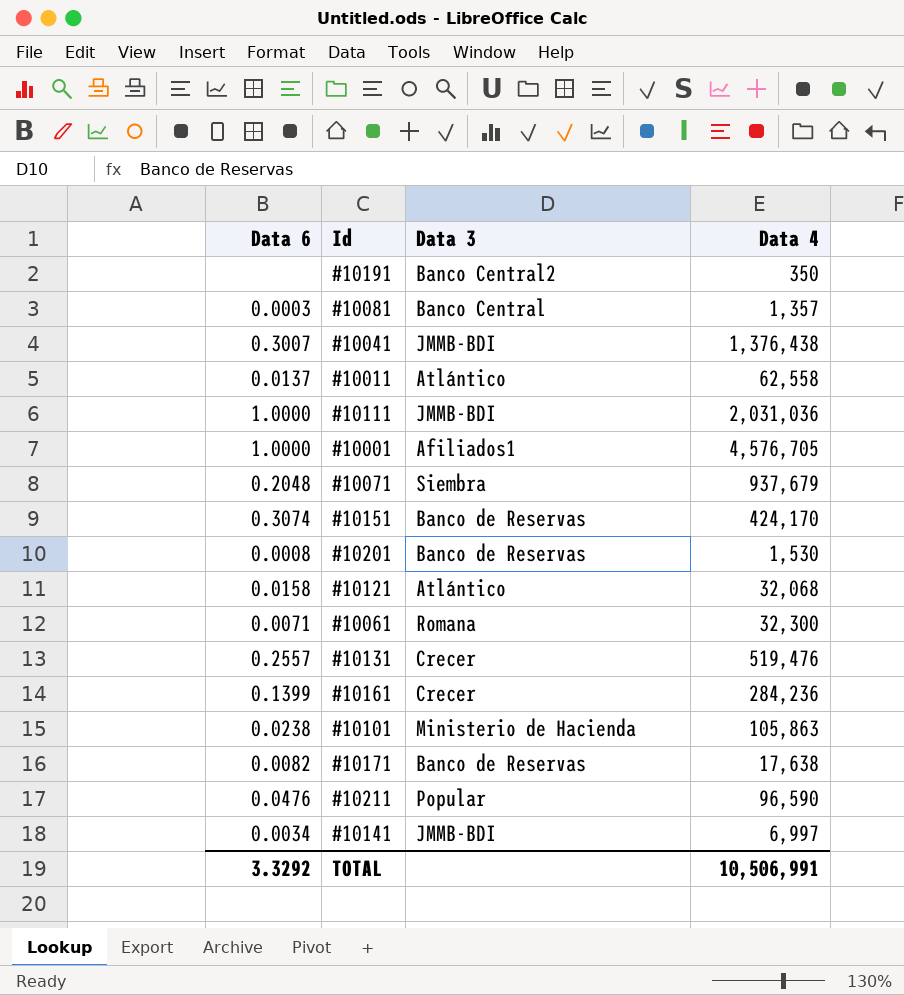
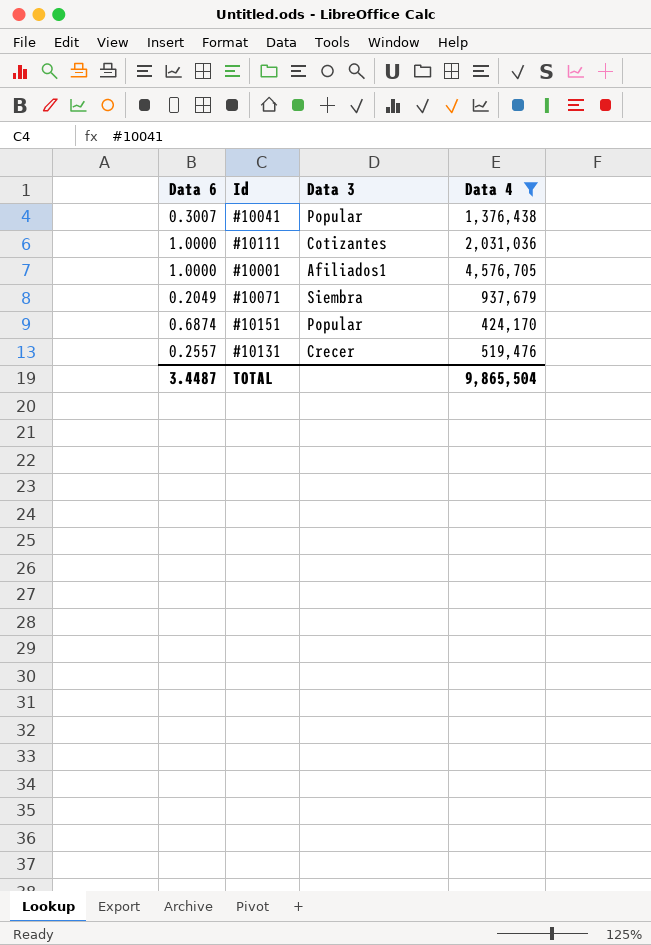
filter: none -> Data 4 >= 424,170
#10041 | Data 3: JMMB-BDI -> Popular
#10111 | Data 3: JMMB-BDI -> Cotizantes
#10071 | Data 6: 0.2048 -> 0.2049
#10151 | Data 6: 0.3074 -> 0.6874
#10151 | Data 3: Banco de Reservas -> Popular
TOTAL | Data 6: 3.3292 -> 3.4487
TOTAL | Data 4: 10,506,991 -> 9,865,504

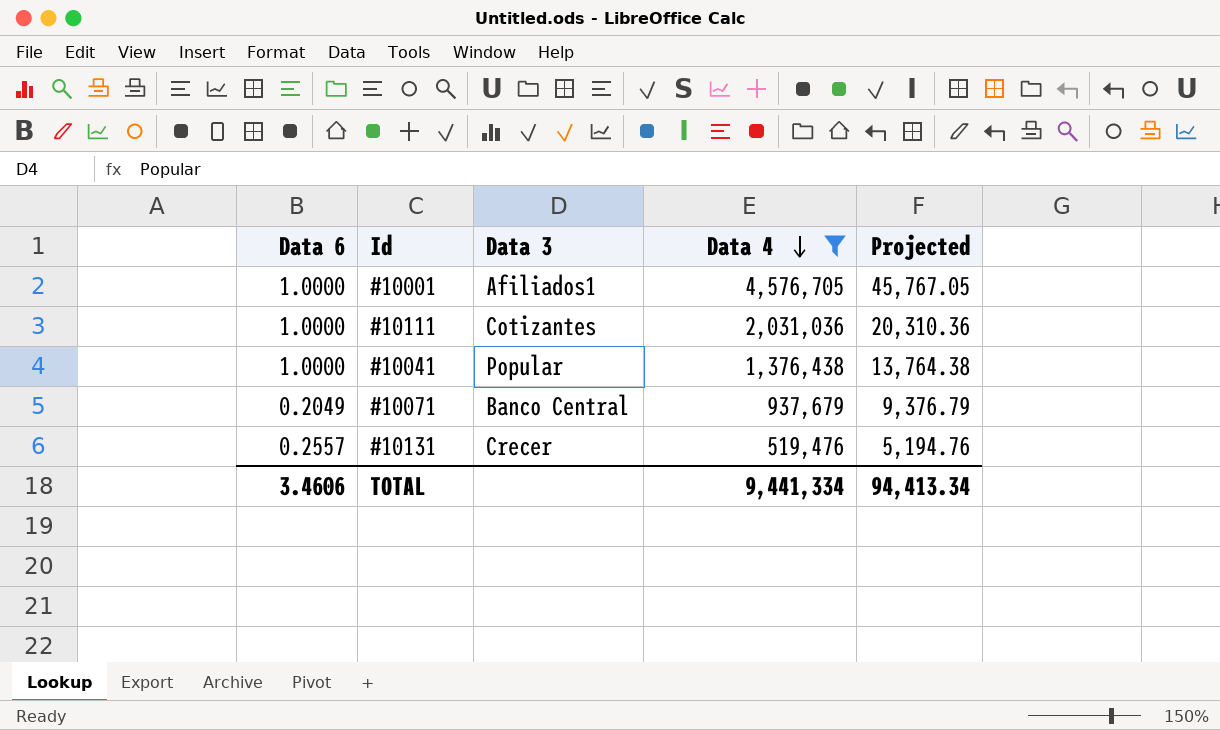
row order: none -> Data 4 descending
column Projected | formula: none -> [Data 4] * 0.01
row #10151: 0.6874 | Popular | 424,170 -> none
#10041 | Data 6: 0.3007 -> 1.0000
#10071 | Data 3: Siembra -> Banco Central
TOTAL | Data 6: 3.4487 -> 3.4606
TOTAL | Data 4: 9,865,504 -> 9,441,334

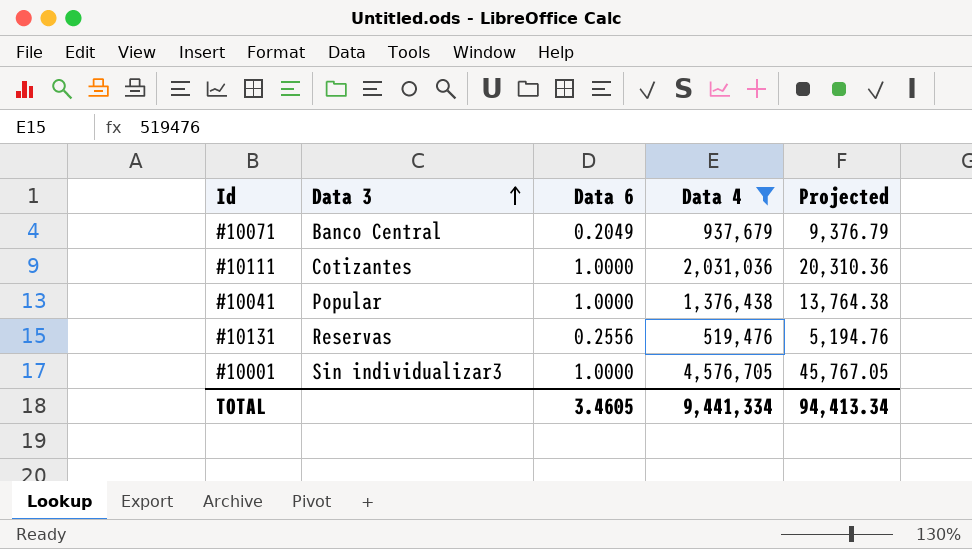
row order: Data 4 descending -> Data 3 ascending
column Data 6 | position: 1 -> 3
#10131 | Data 3: Crecer -> Reservas
#10131 | Data 6: 0.2557 -> 0.2556
#10001 | Data 3: Afiliados1 -> Sin individualizar3
TOTAL | Data 6: 3.4606 -> 3.4605

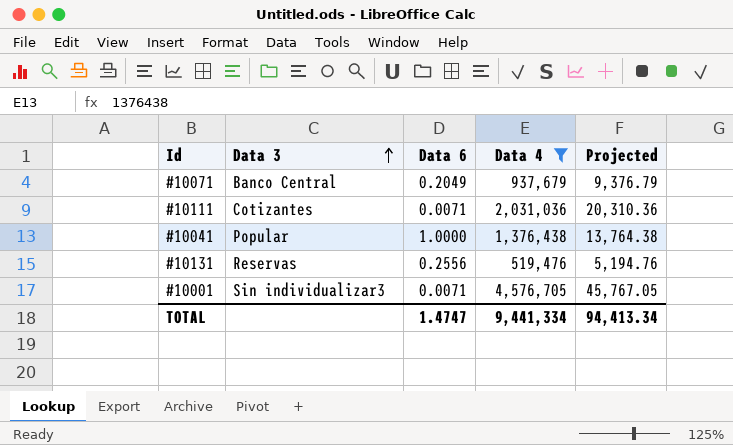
#10111 | Data 6: 1.0000 -> 0.0071
#10001 | Data 6: 1.0000 -> 0.0071
TOTAL | Data 6: 3.4605 -> 1.4747

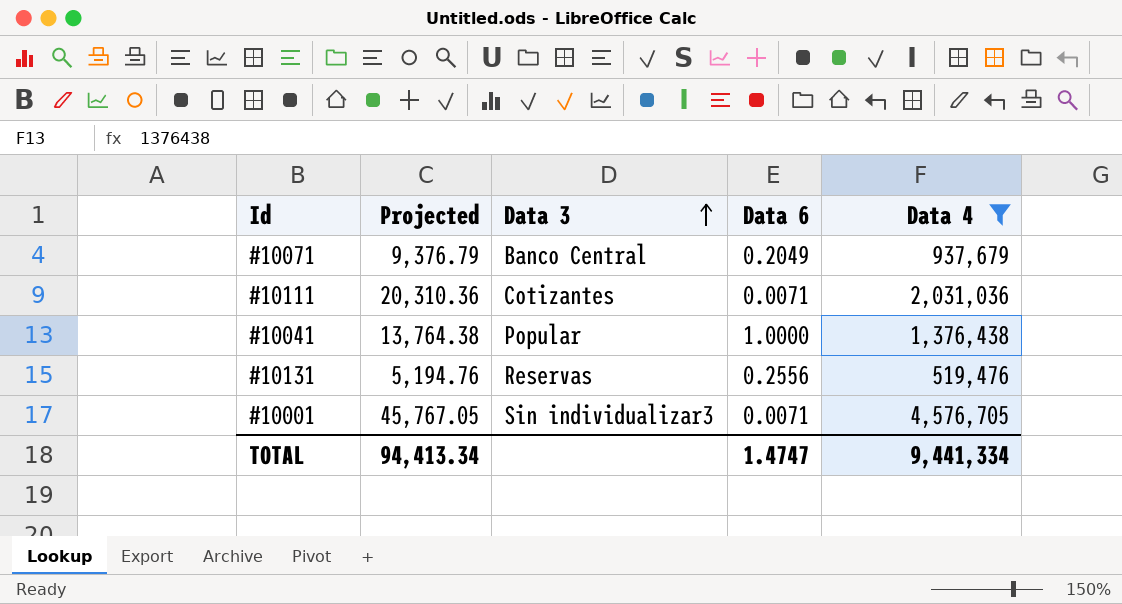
column Projected | position: 5 -> 2

